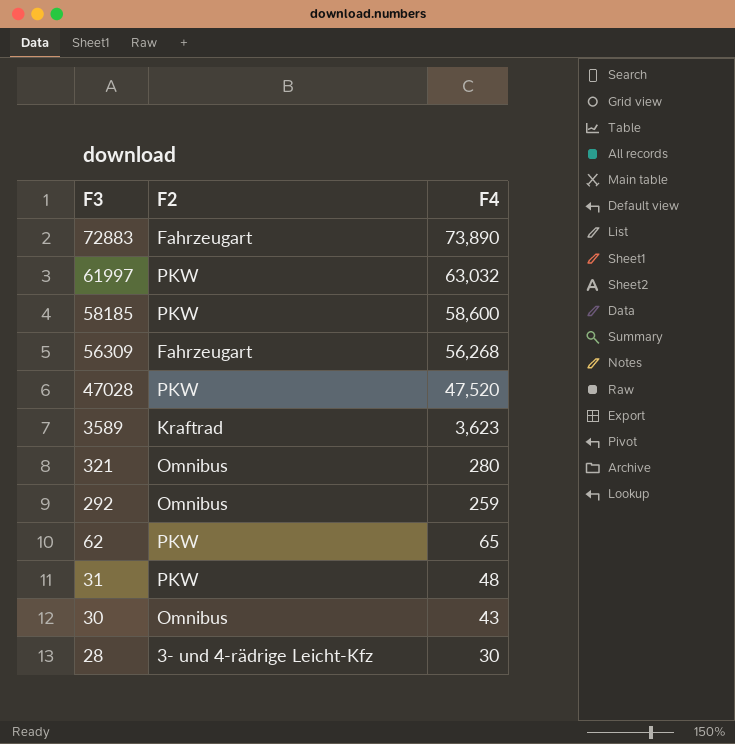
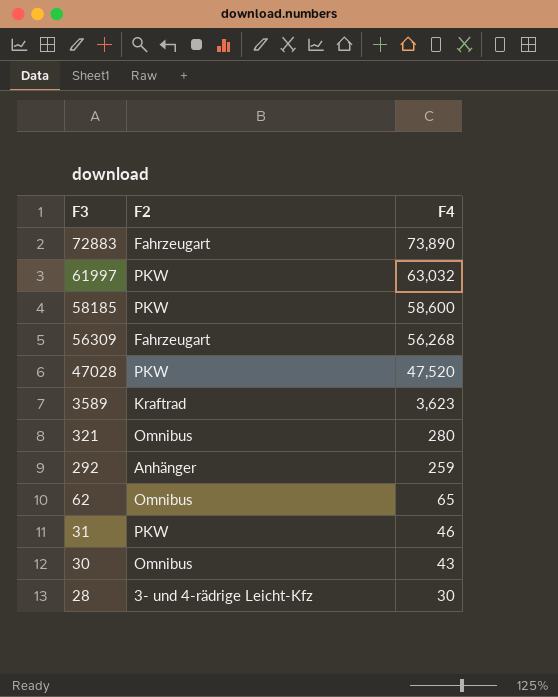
292 | F2: Omnibus -> Anhänger
62 | F2: PKW -> Omnibus
31 | F4: 48 -> 46

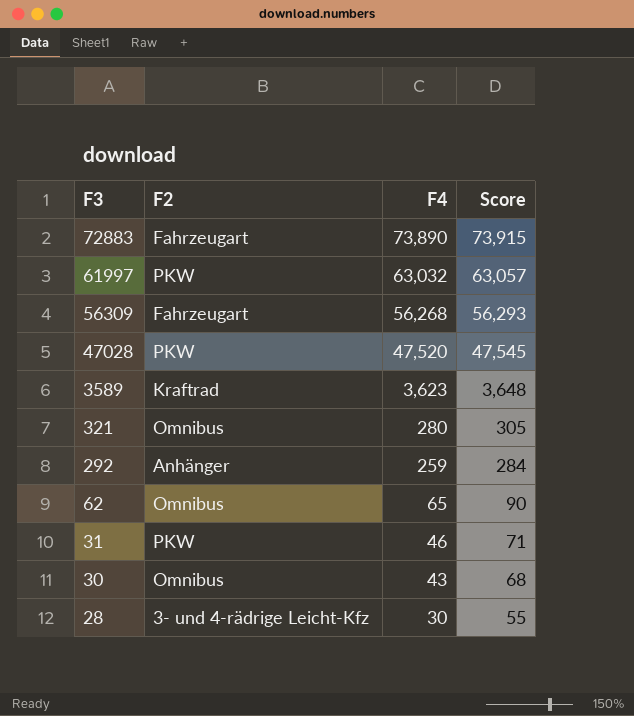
column Score | formula: none -> [F4] + 25
row 58185: PKW | 58,600 -> none

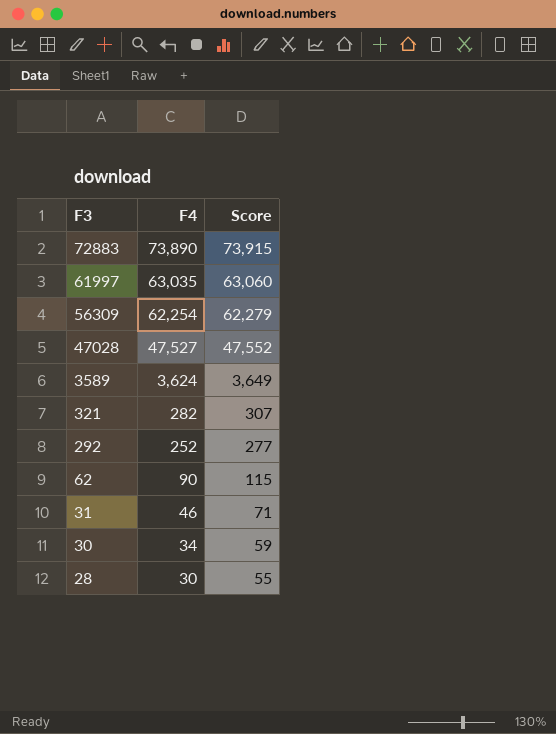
column F2 | position: 2 -> none
61997 | F4: 63,032 -> 63,035
61997 | Score: 63,057 -> 63,060
56309 | F4: 56,268 -> 62,254
56309 | Score: 56,293 -> 62,279
47028 | F4: 47,520 -> 47,527
47028 | Score: 47,545 -> 47,552
3589 | F4: 3,623 -> 3,624
3589 | Score: 3,648 -> 3,649
321 | F4: 280 -> 282
321 | Score: 305 -> 307
292 | F4: 259 -> 252
292 | Score: 284 -> 277
62 | F4: 65 -> 90
62 | Score: 90 -> 115
30 | F4: 43 -> 34
30 | Score: 68 -> 59

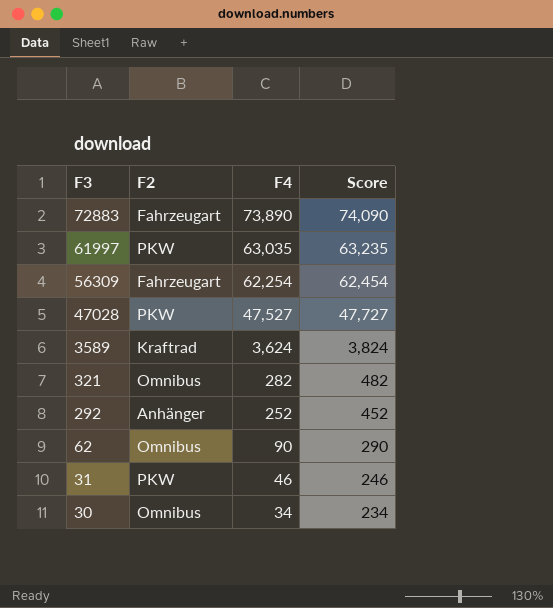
column F2 | position: none -> 2
column Score | formula: [F4] + 25 -> [F4] + 200
row 28: 30 | 55 -> none

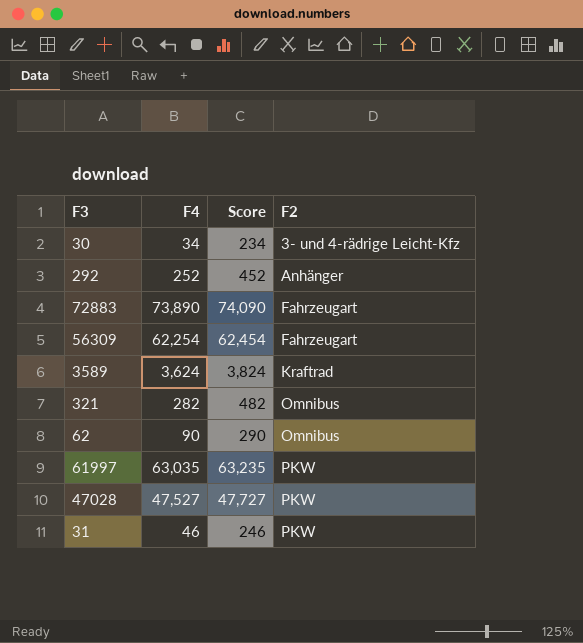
row order: F3 descending -> F2 ascending
column F2 | position: 2 -> 4
30 | F2: Omnibus -> 3- und 4-rädrige Leicht-Kfz

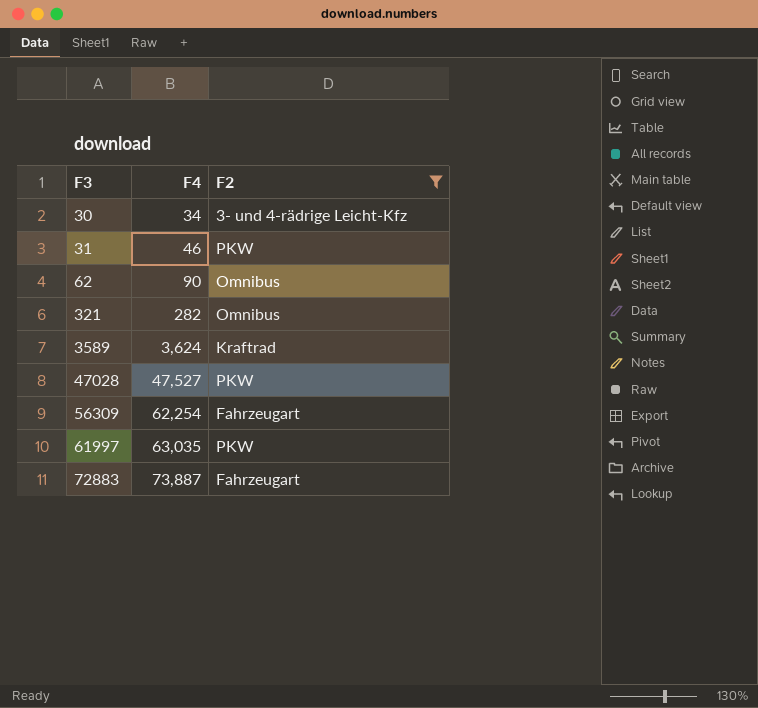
filter: none -> F2 != Anhänger
row order: F2 ascending -> F3 ascending
column Score | formula: [F4] + 200 -> none
72883 | F4: 73,890 -> 73,887

